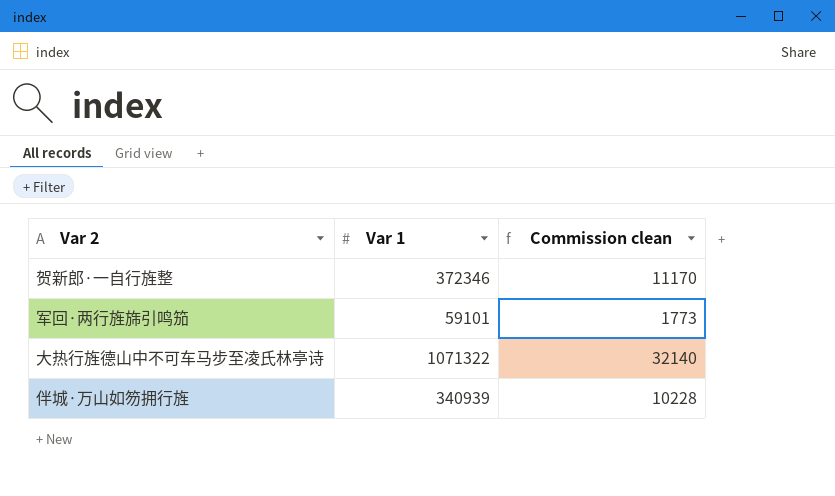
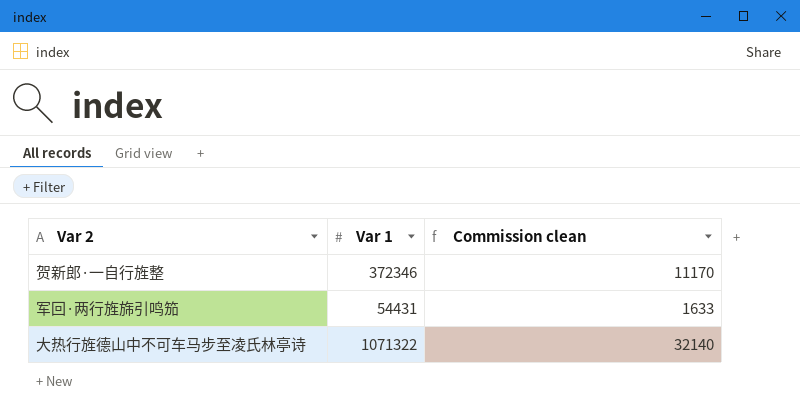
row 伴城·万山如笏拥行旌: 340939 | 10228 -> none
军回·两行旌旆引鸣笳 | Var 1: 59101 -> 54431
军回·两行旌旆引鸣笳 | Commission clean: 1773 -> 1633

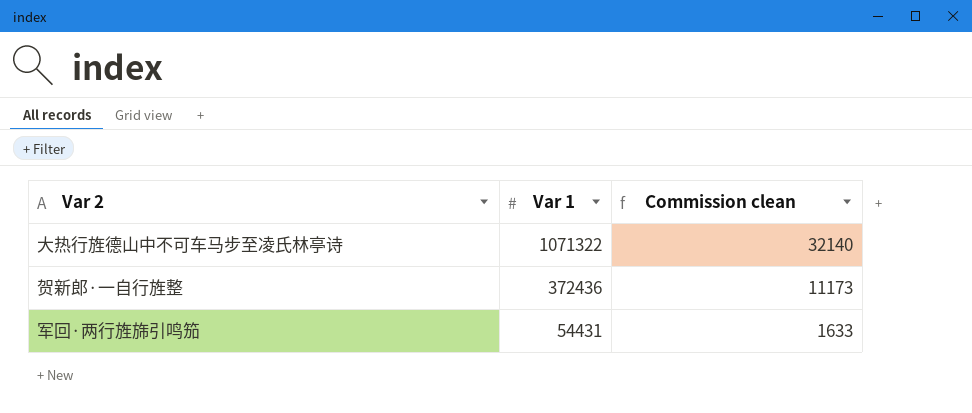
row order: none -> Var 1 descending
贺新郎·一自行旌整 | Var 1: 372346 -> 372436
贺新郎·一自行旌整 | Commission clean: 11170 -> 11173

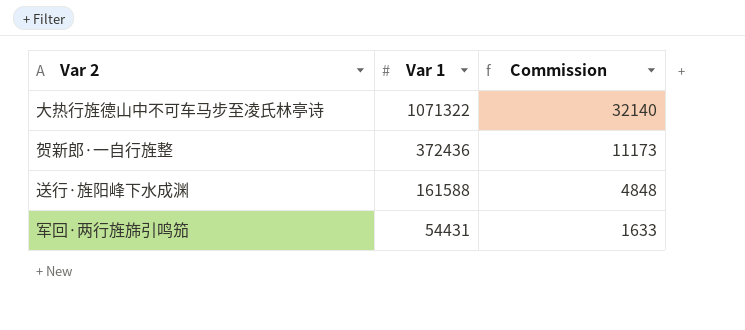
column name: Commission clean -> Commission
row 送行·旌阳峰下水成渊: none -> 161588 | 4848

